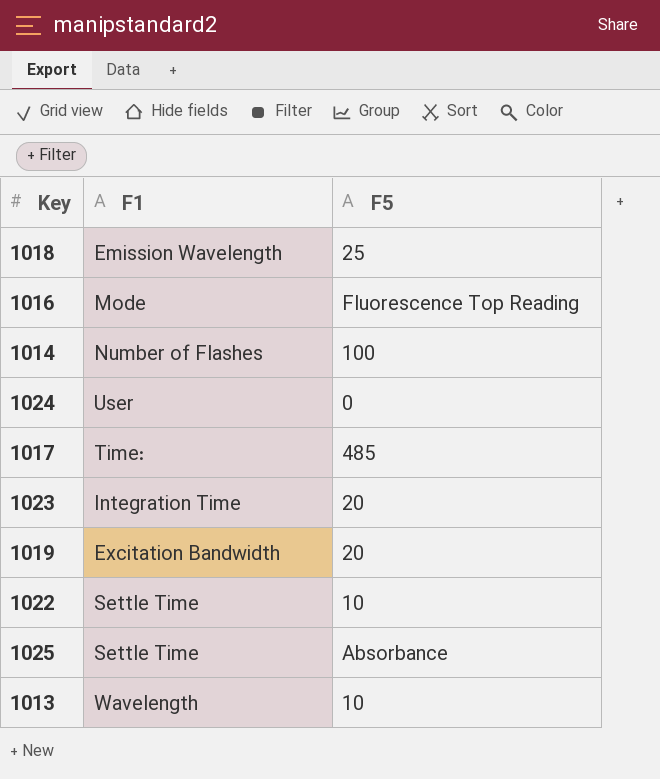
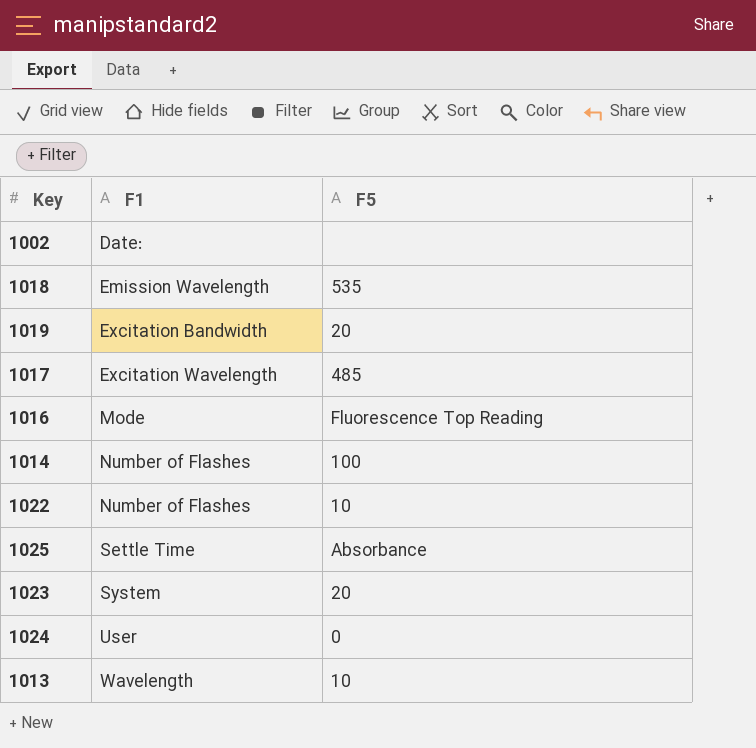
row order: none -> F1 ascending
row 1002: none -> Date: | none
1018 | F5: 25 -> 535
1017 | F1: Time: -> Excitation Wavelength
1022 | F1: Settle Time -> Number of Flashes
1023 | F1: Integration Time -> System

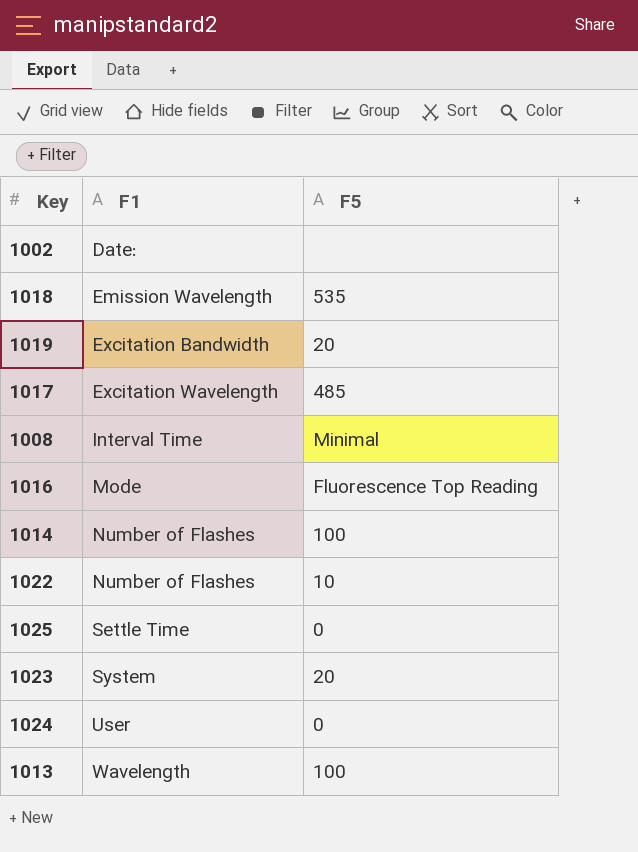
row 1008: none -> Interval Time | Minimal
1025 | F5: Absorbance -> 0
1013 | F5: 10 -> 100

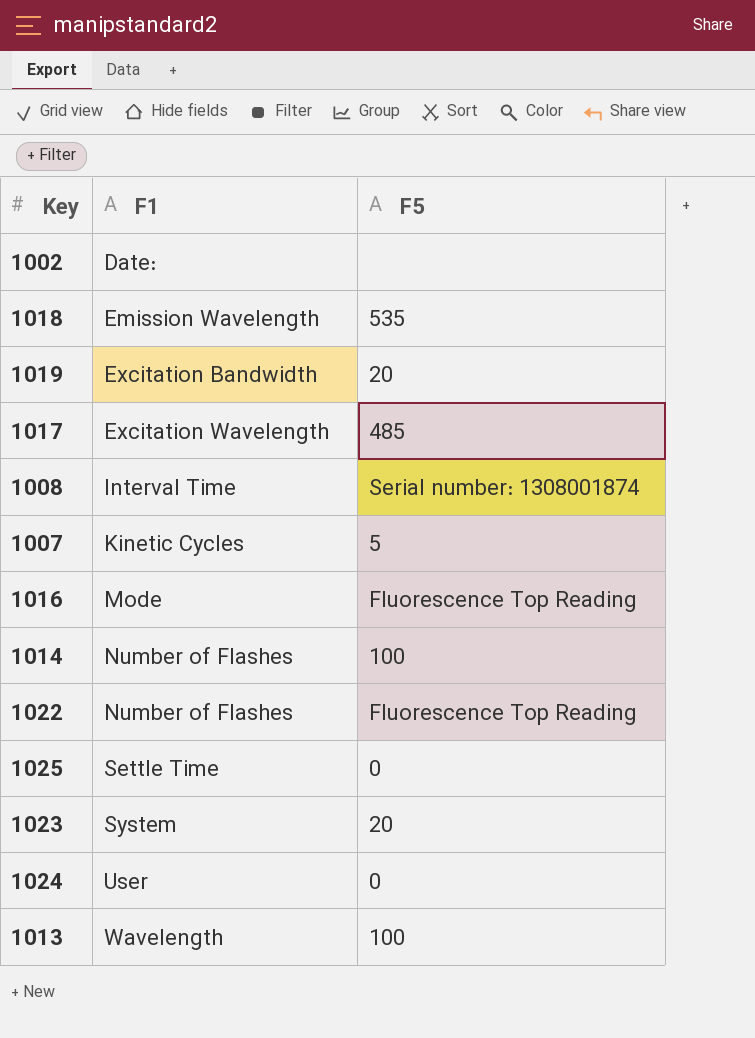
1008 | F5: Minimal -> Serial number: 1308001874
row 1007: none -> Kinetic Cycles | 5
1022 | F5: 10 -> Fluorescence Top Reading

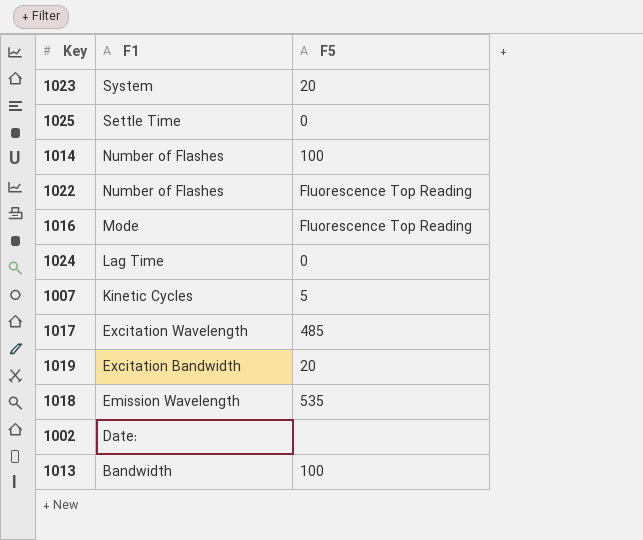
row order: F1 ascending -> F1 descending
row 1008: Interval Time | Serial number: 1308001874 -> none
1024 | F1: User -> Lag Time
1013 | F1: Wavelength -> Bandwidth

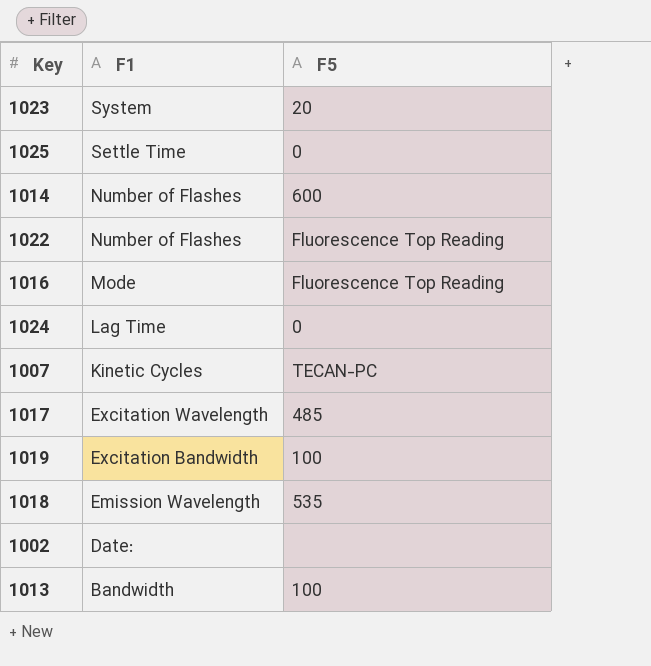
1014 | F5: 100 -> 600
1007 | F5: 5 -> TECAN-PC
1019 | F5: 20 -> 100

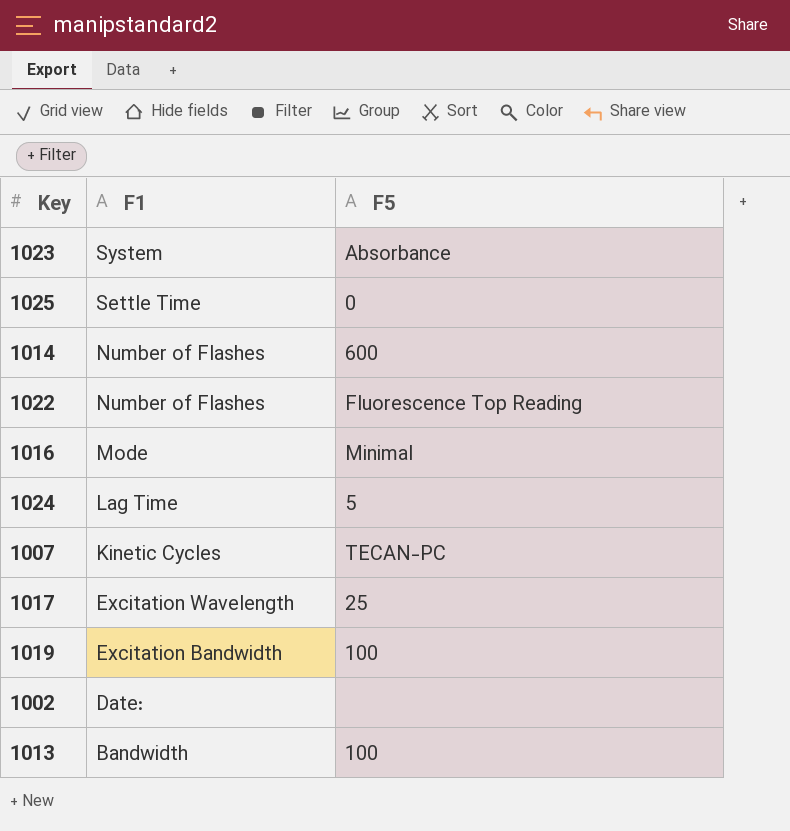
row 1018: Emission Wavelength | 535 -> none
1023 | F5: 20 -> Absorbance
1016 | F5: Fluorescence Top Reading -> Minimal
1024 | F5: 0 -> 5
1017 | F5: 485 -> 25

